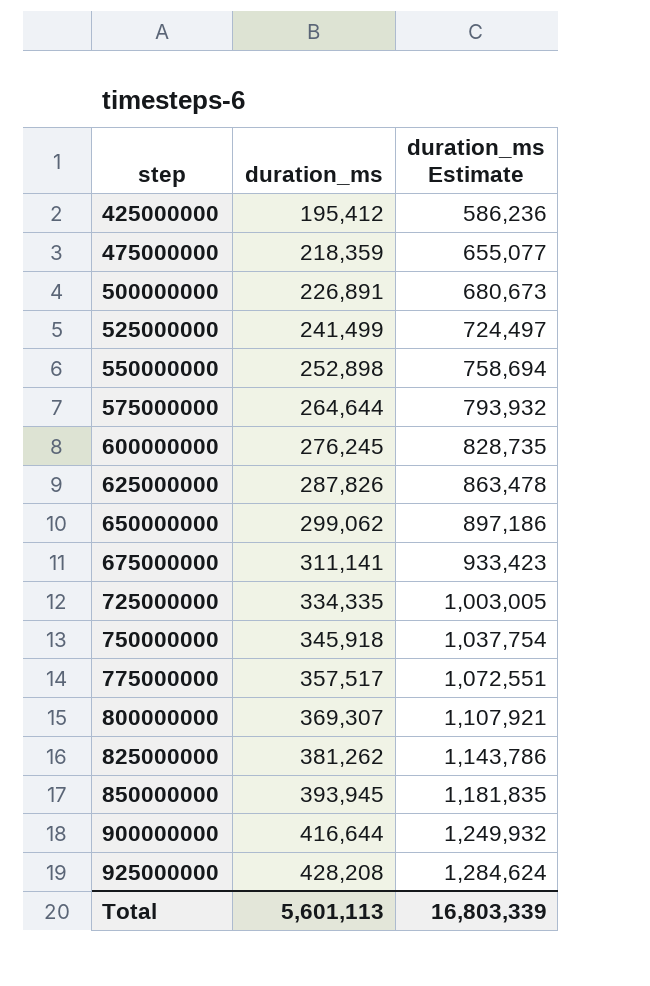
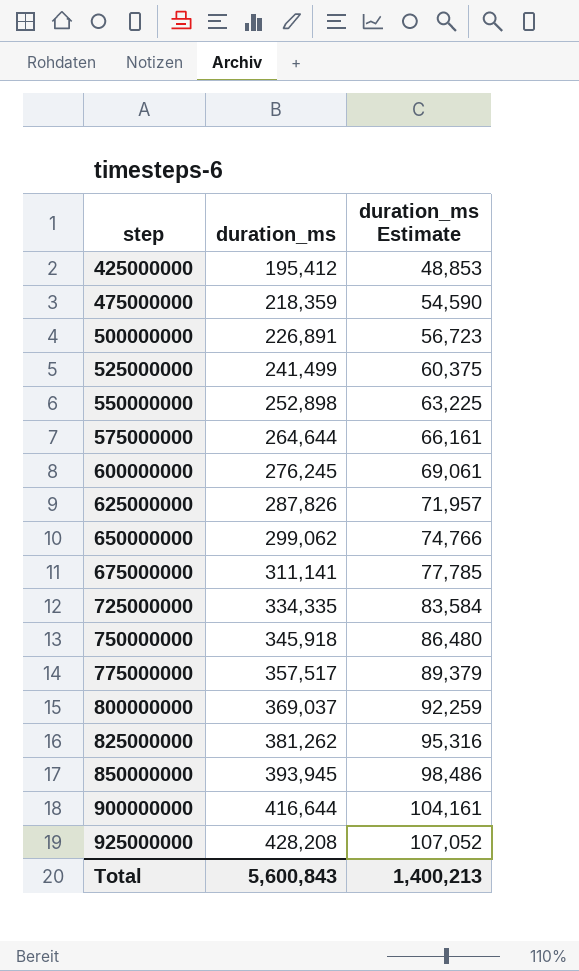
column duration_ms Estimate | formula: [duration_ms] * 3 -> [duration_ms] * 0.25
800000000 | duration_ms: 369,307 -> 369,037
Total | duration_ms: 5,601,113 -> 5,600,843
Total | duration_ms Estimate: 16,803,339 -> 1,400,213

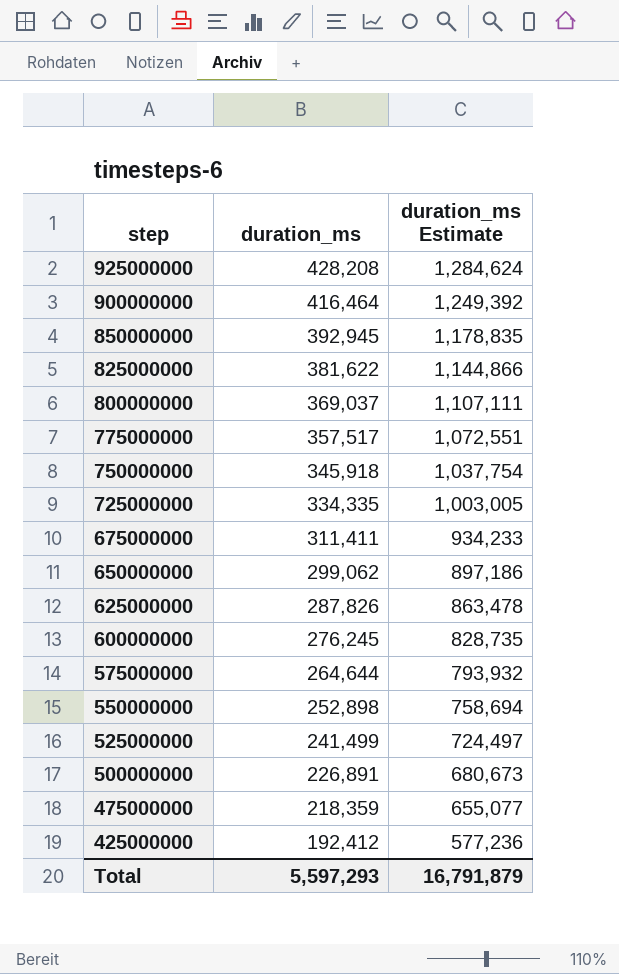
row order: step ascending -> step descending
column duration_ms Estimate | formula: [duration_ms] * 0.25 -> [duration_ms] * 3
900000000 | duration_ms: 416,644 -> 416,464
850000000 | duration_ms: 393,945 -> 392,945
825000000 | duration_ms: 381,262 -> 381,622
675000000 | duration_ms: 311,141 -> 311,411
425000000 | duration_ms: 195,412 -> 192,412
Total | duration_ms: 5,600,843 -> 5,597,293
Total | duration_ms Estimate: 1,400,213 -> 16,791,879

